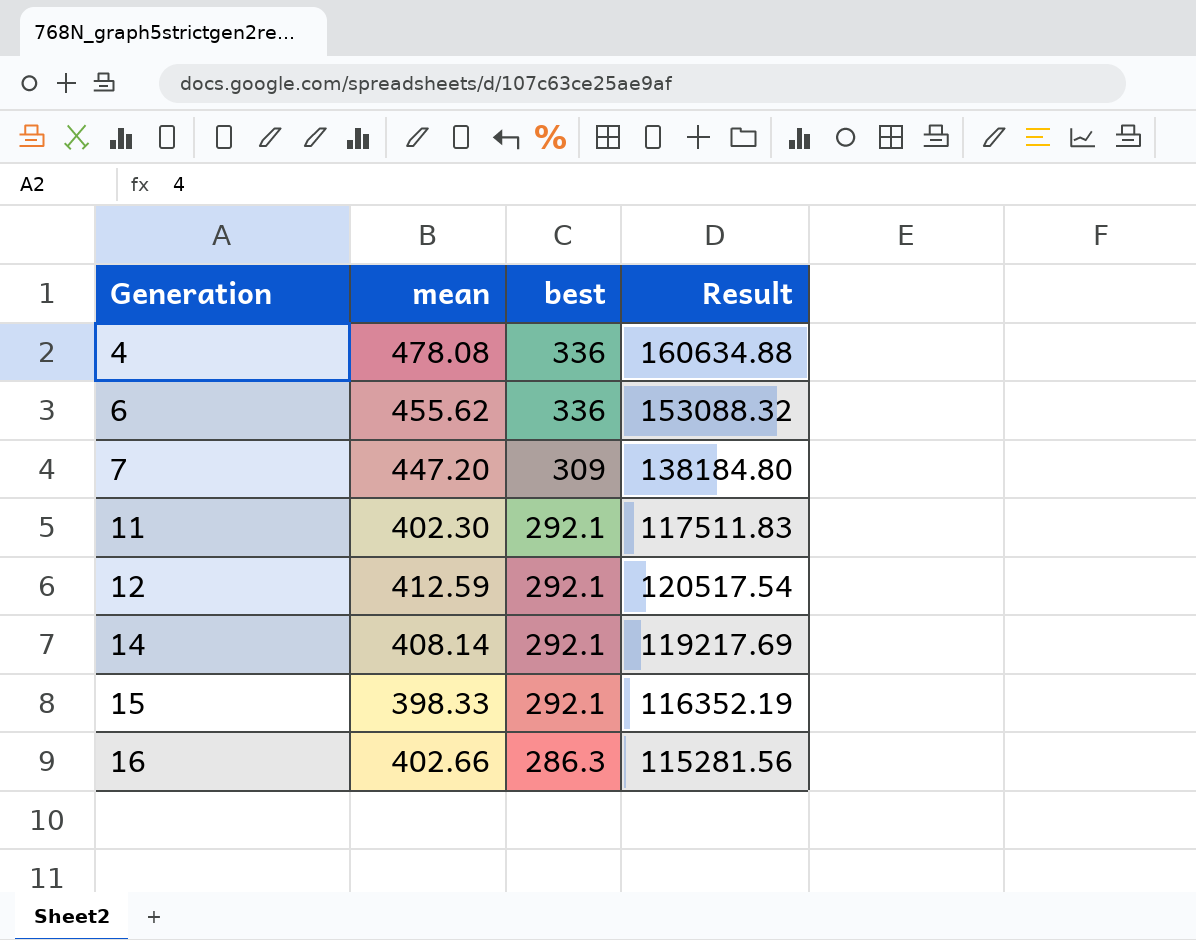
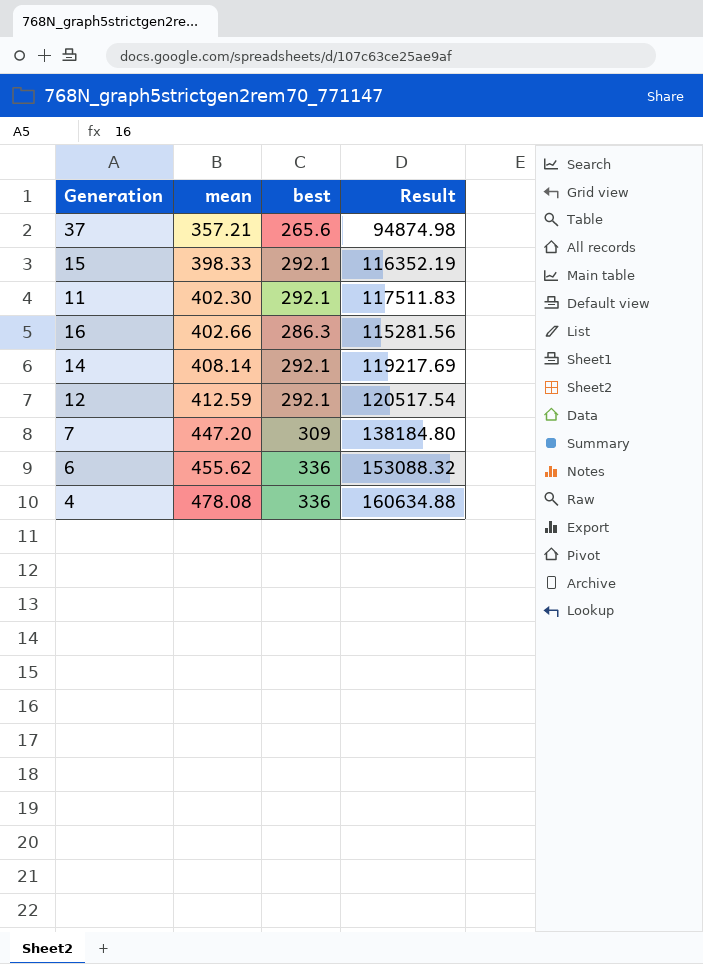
row order: Generation ascending -> mean ascending
row 37: none -> 357.21 | 265.6 | 94874.98

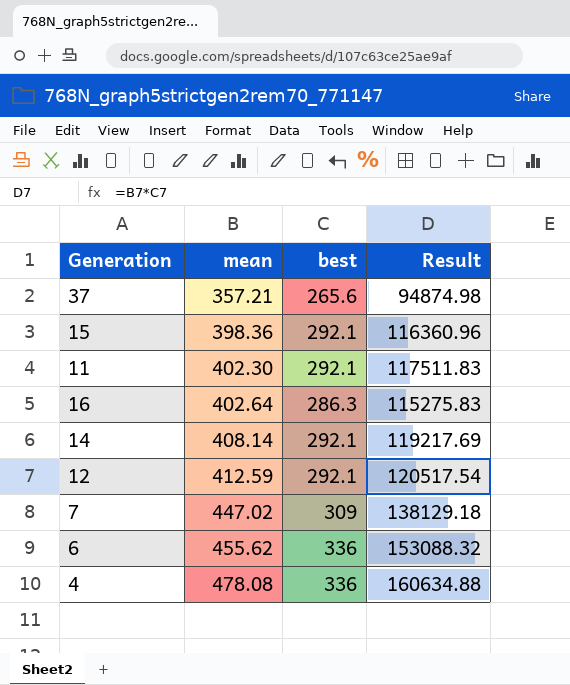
15 | mean: 398.33 -> 398.36
15 | Result: 116352.19 -> 116360.96
16 | mean: 402.66 -> 402.64
16 | Result: 115281.56 -> 115275.83
7 | mean: 447.20 -> 447.02
7 | Result: 138184.80 -> 138129.18

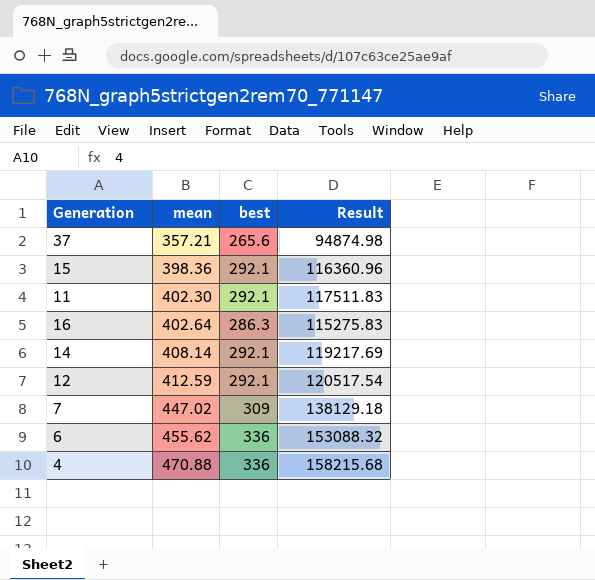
4 | mean: 478.08 -> 470.88
4 | Result: 160634.88 -> 158215.68

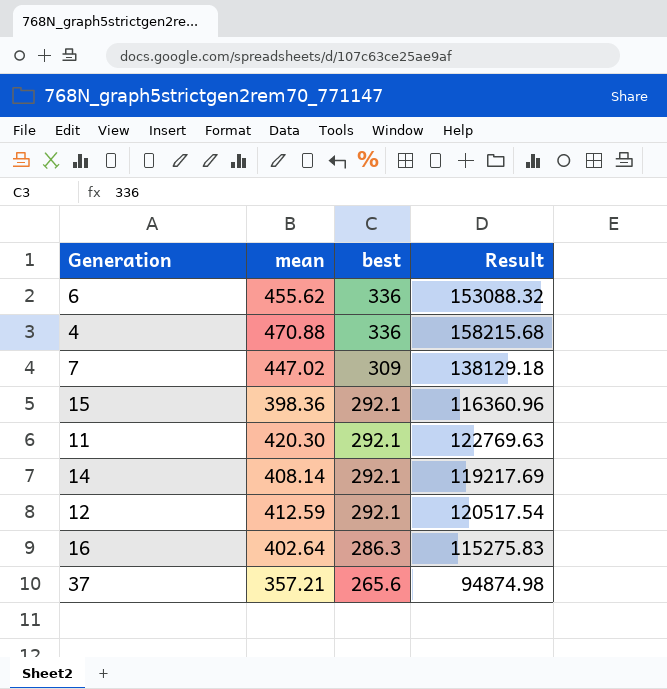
row order: mean ascending -> best descending
11 | mean: 402.30 -> 420.30
11 | Result: 117511.83 -> 122769.63

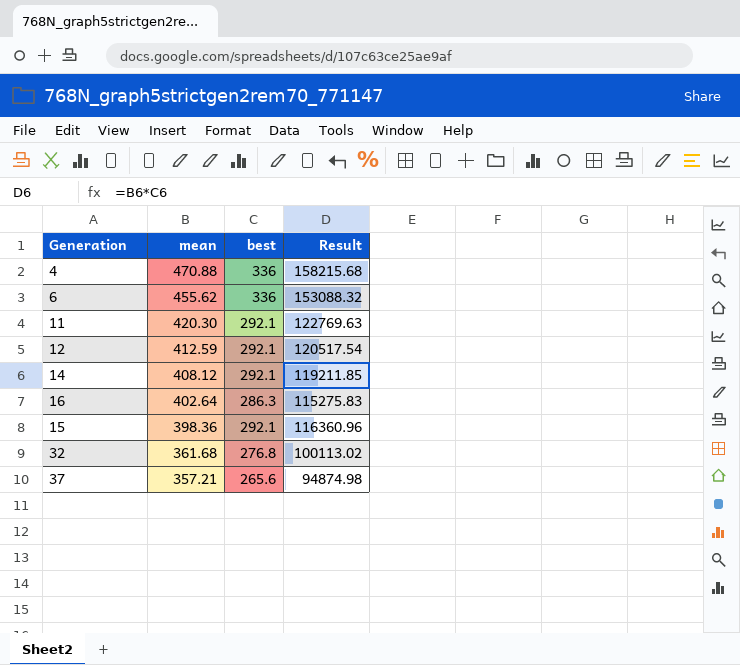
row order: best descending -> mean descending
row 7: 447.02 | 309 | 138129.18 -> none
14 | mean: 408.14 -> 408.12
14 | Result: 119217.69 -> 119211.85
row 32: none -> 361.68 | 276.8 | 100113.02

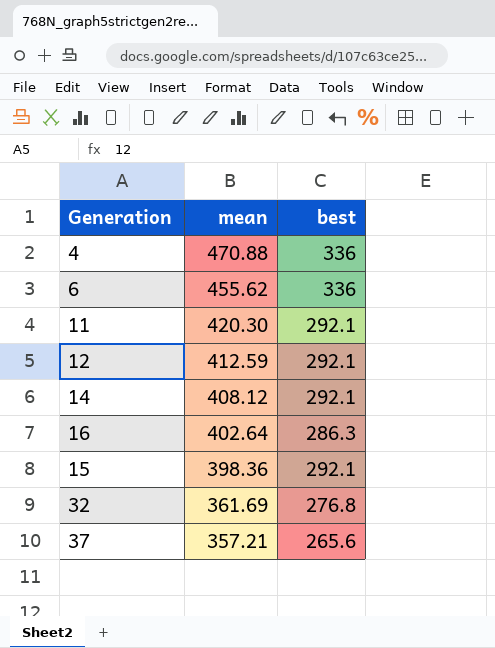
column Result | formula: [mean] * [best] -> none
32 | mean: 361.68 -> 361.69

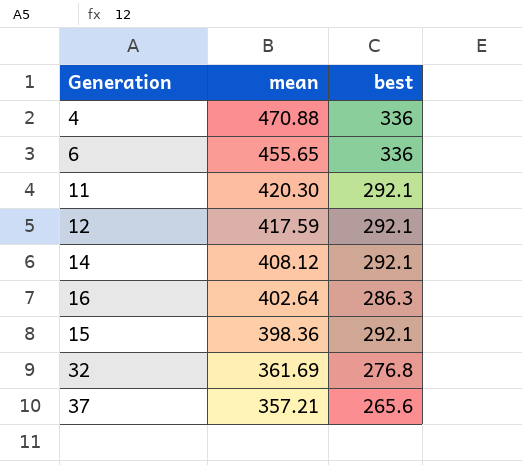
6 | mean: 455.62 -> 455.65
12 | mean: 412.59 -> 417.59

